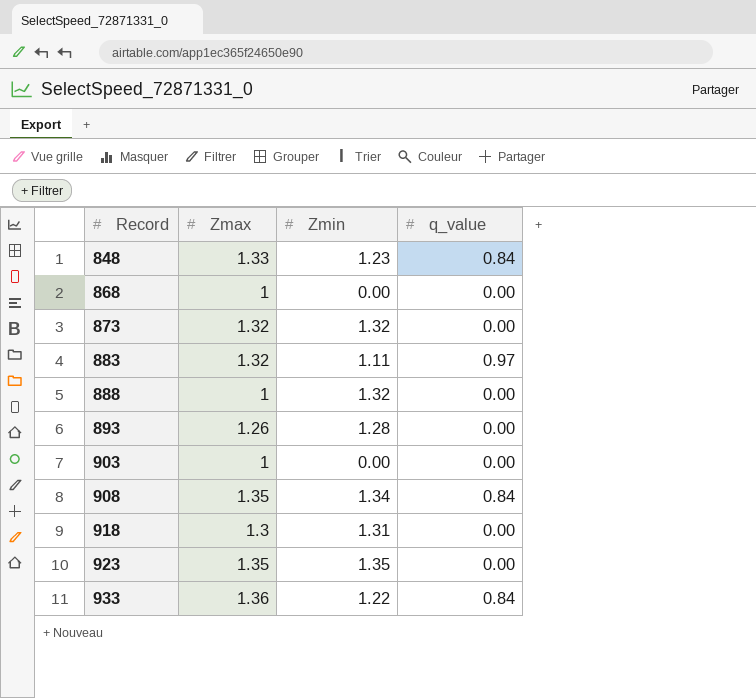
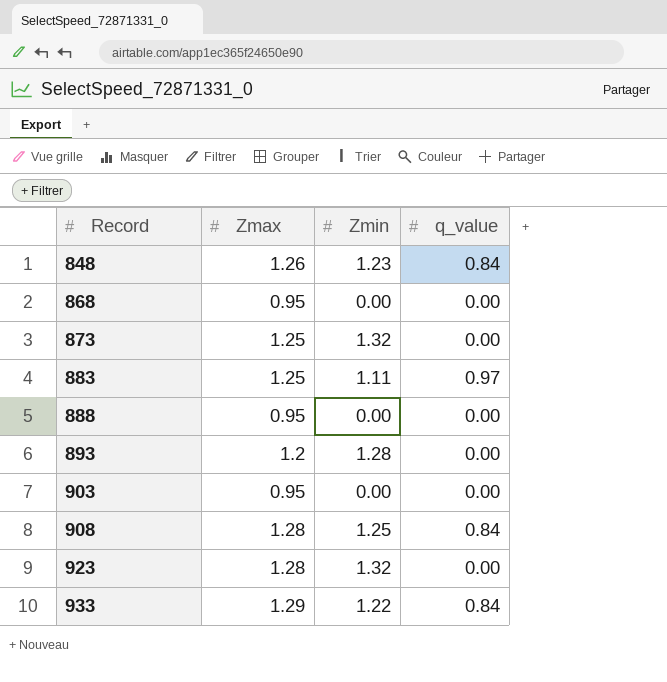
row 918: 1.3 | 1.31 | 0.00 -> none
848 | Zmax: 1.33 -> 1.26
868 | Zmax: 1 -> 0.95
873 | Zmax: 1.32 -> 1.25
883 | Zmax: 1.32 -> 1.25
888 | Zmax: 1 -> 0.95
888 | Zmin: 1.32 -> 0.00
893 | Zmax: 1.26 -> 1.2
903 | Zmax: 1 -> 0.95
908 | Zmax: 1.35 -> 1.28
908 | Zmin: 1.34 -> 1.25
923 | Zmax: 1.35 -> 1.28
923 | Zmin: 1.35 -> 1.32
933 | Zmax: 1.36 -> 1.29

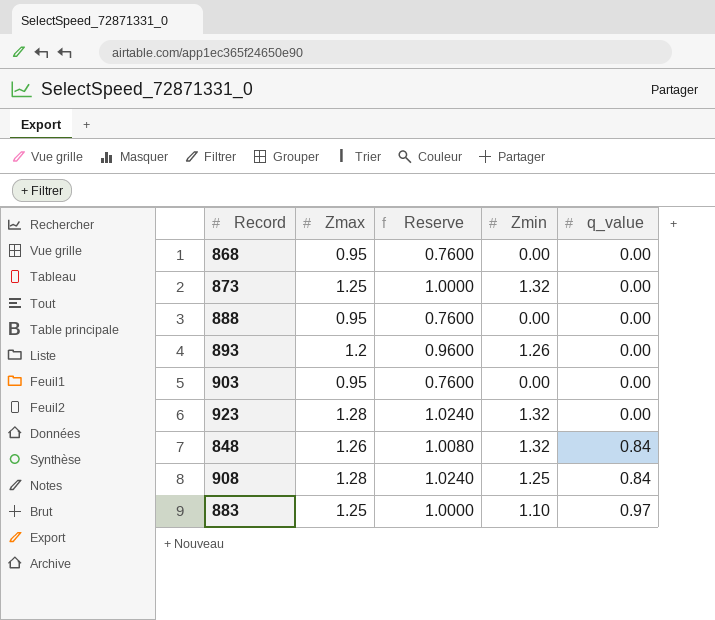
row order: Record ascending -> q_value ascending
column Reserve | formula: none -> [Zmax] * 0.8
row 933: 1.29 | 1.22 | 0.84 -> none
893 | Zmin: 1.28 -> 1.26
848 | Zmin: 1.23 -> 1.32
883 | Zmin: 1.11 -> 1.10

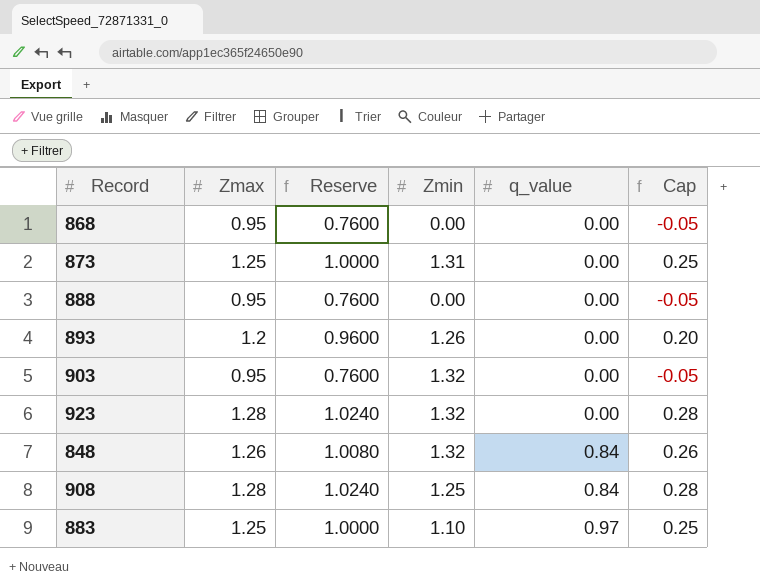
column Cap | formula: none -> [Zmax] - 1
873 | Zmin: 1.32 -> 1.31
903 | Zmin: 0.00 -> 1.32

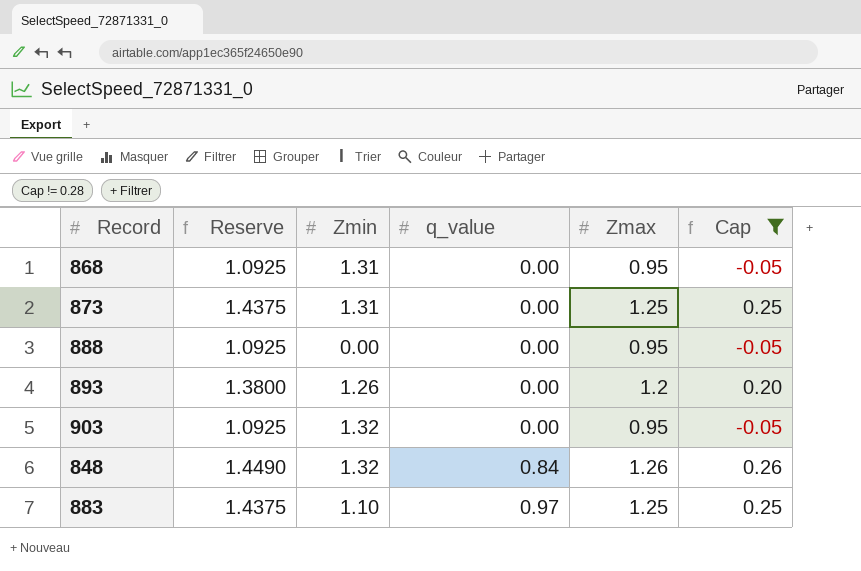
filter: none -> Cap != 0.28
column Reserve | formula: [Zmax] * 0.8 -> [Zmax] * 1.15
column Zmax | position: 2 -> 5
868 | Zmin: 0.00 -> 1.31

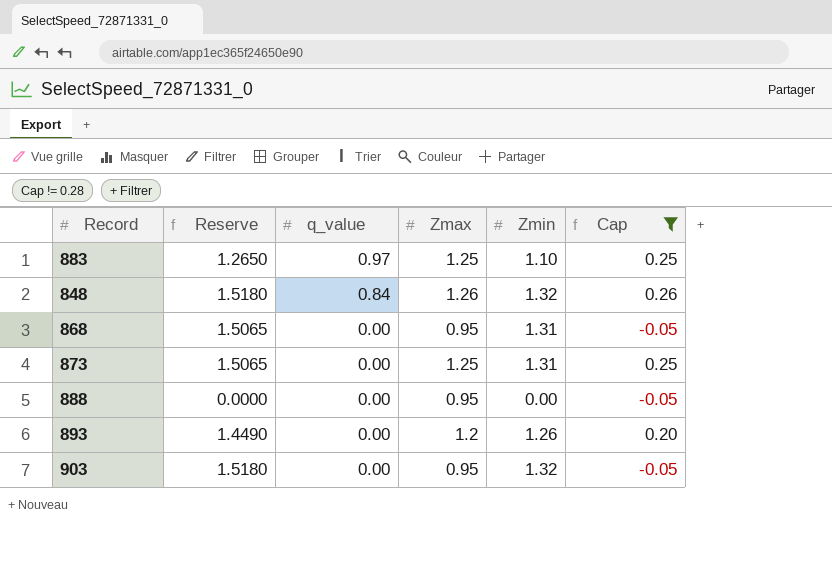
row order: q_value ascending -> q_value descending
column Reserve | formula: [Zmax] * 1.15 -> [Zmin] * 1.15
column Zmin | position: 3 -> 5

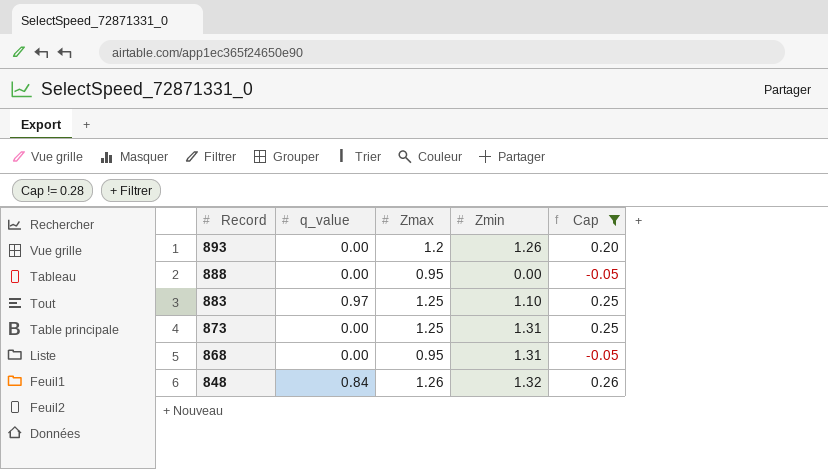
row order: q_value descending -> Record descending
column Reserve | formula: [Zmin] * 1.15 -> none
row 903: 1.5180 | 0.00 | 0.95 | 1.32 | -0.05 -> none

